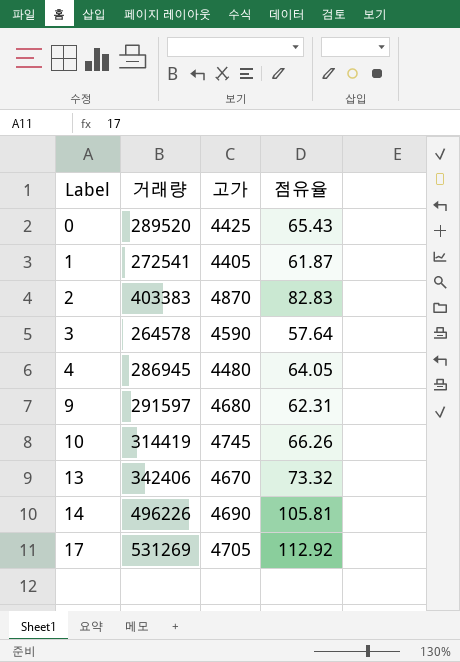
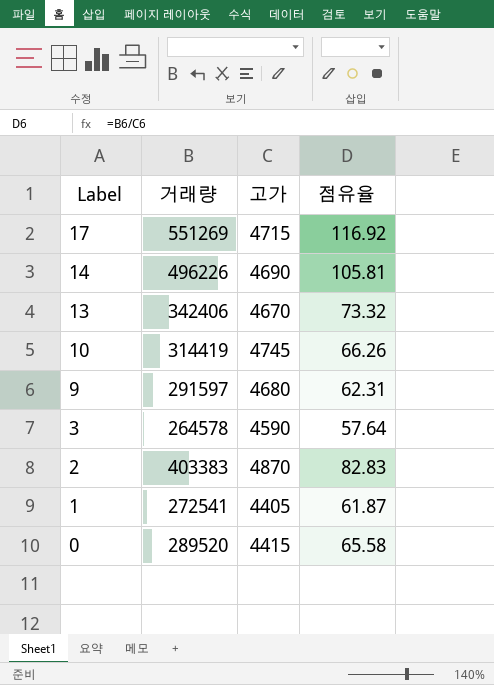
row order: Label ascending -> Label descending
row 4: 286945 | 4480 | 64.05 -> none
17 | 거래량: 531269 -> 551269
17 | 고가: 4705 -> 4715
17 | 점유율: 112.92 -> 116.92
0 | 고가: 4425 -> 4415
0 | 점유율: 65.43 -> 65.58

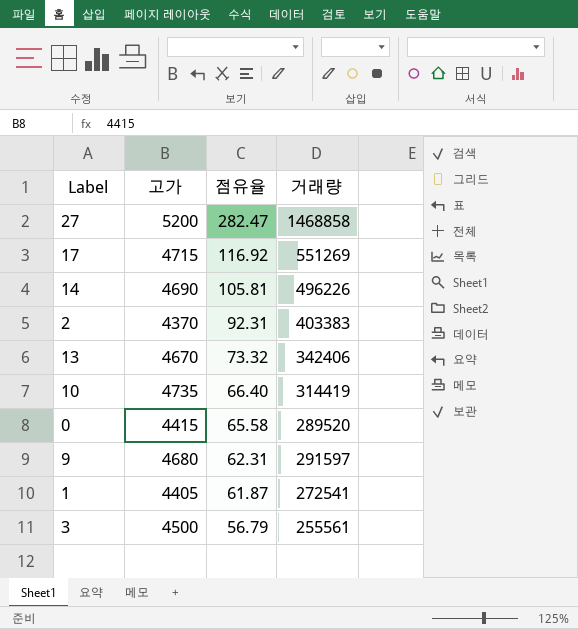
row order: Label descending -> 점유율 descending
column 거래량 | position: 2 -> 4
row 27: none -> 5200 | 282.47 | 1468858
2 | 고가: 4870 -> 4370
2 | 점유율: 82.83 -> 92.31
10 | 고가: 4745 -> 4735
10 | 점유율: 66.26 -> 66.40
3 | 고가: 4590 -> 4500
3 | 점유율: 57.64 -> 56.79
3 | 거래량: 264578 -> 255561

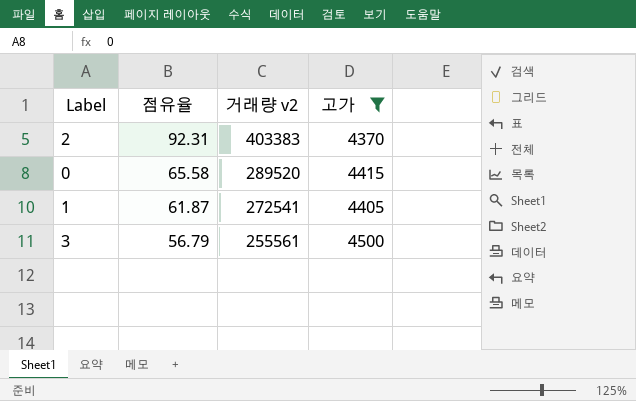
filter: none -> 고가 <= 4500
column name: 거래량 -> 거래량 v2
column 고가 | position: 2 -> 4

